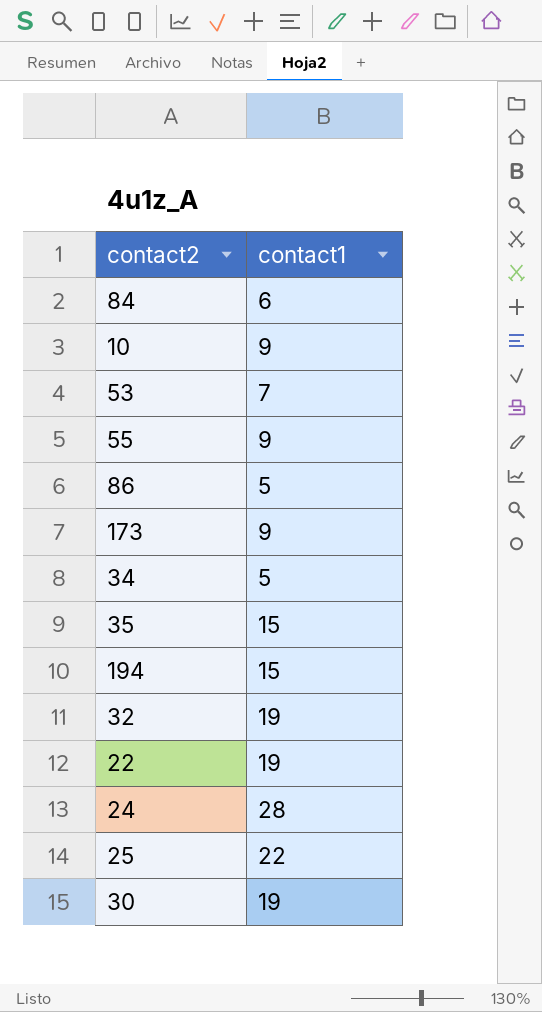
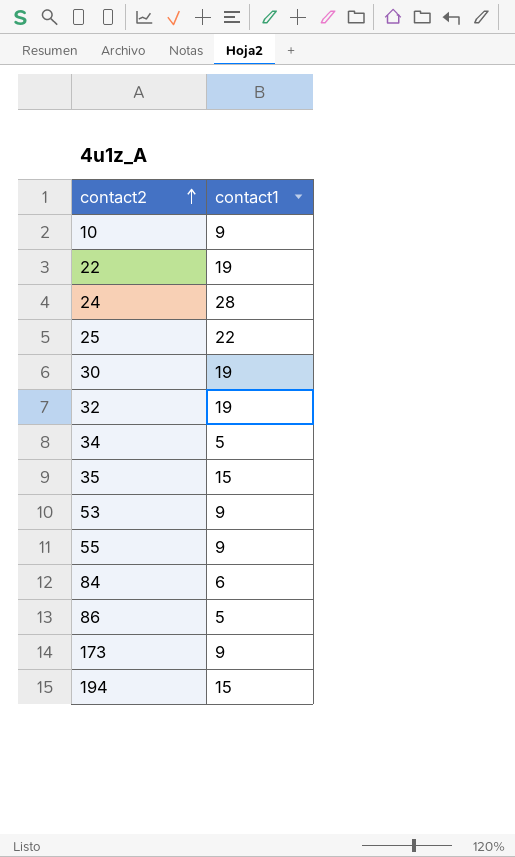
row order: none -> contact2 ascending
53 | contact1: 7 -> 9

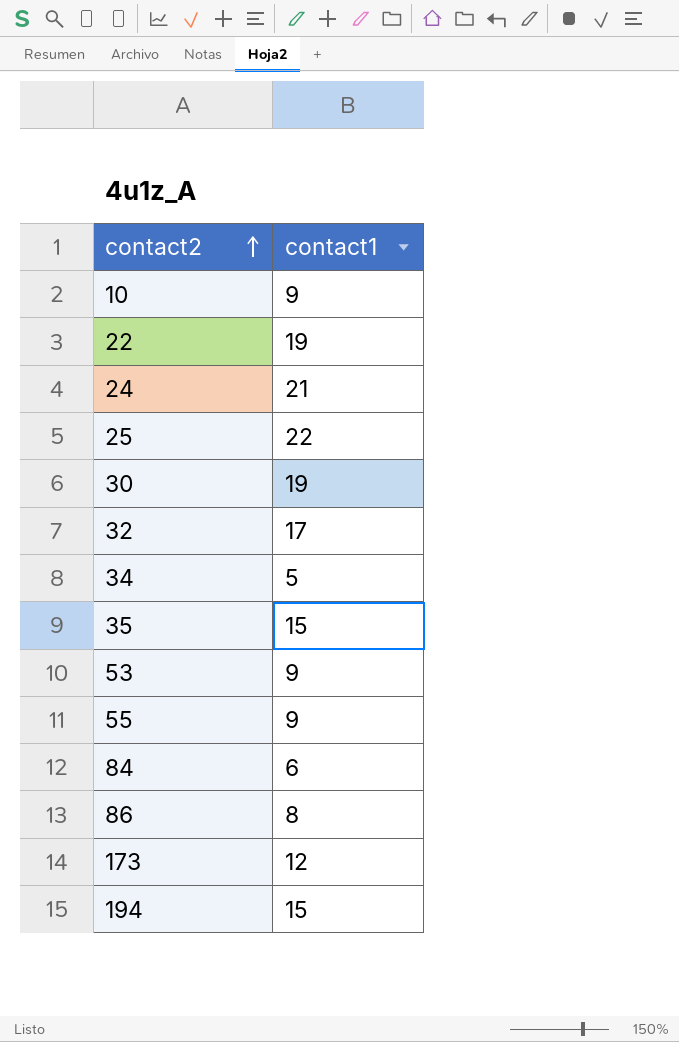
24 | contact1: 28 -> 21
32 | contact1: 19 -> 17
86 | contact1: 5 -> 8
173 | contact1: 9 -> 12

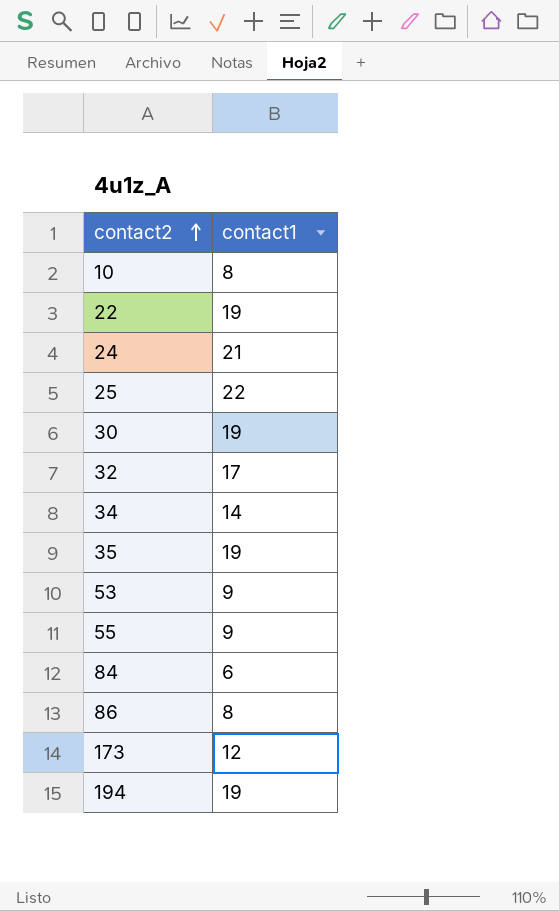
10 | contact1: 9 -> 8
34 | contact1: 5 -> 14
35 | contact1: 15 -> 19
194 | contact1: 15 -> 19

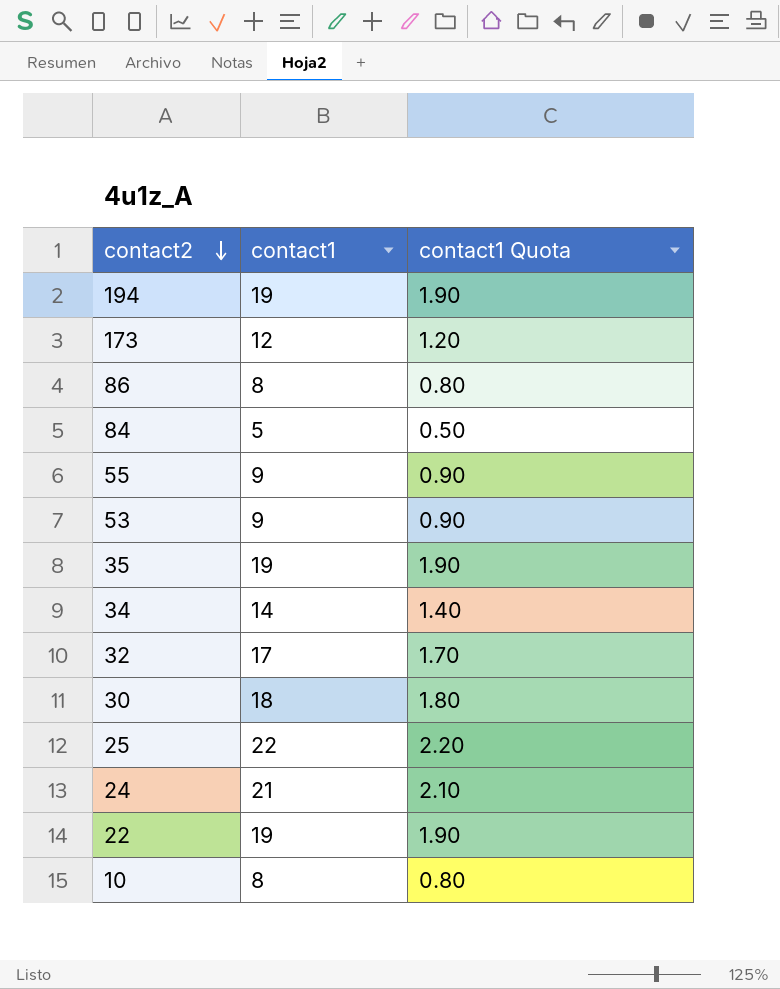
row order: contact2 ascending -> contact2 descending
column contact1 Quota | formula: none -> [contact1] * 0.1
84 | contact1: 6 -> 5
30 | contact1: 19 -> 18

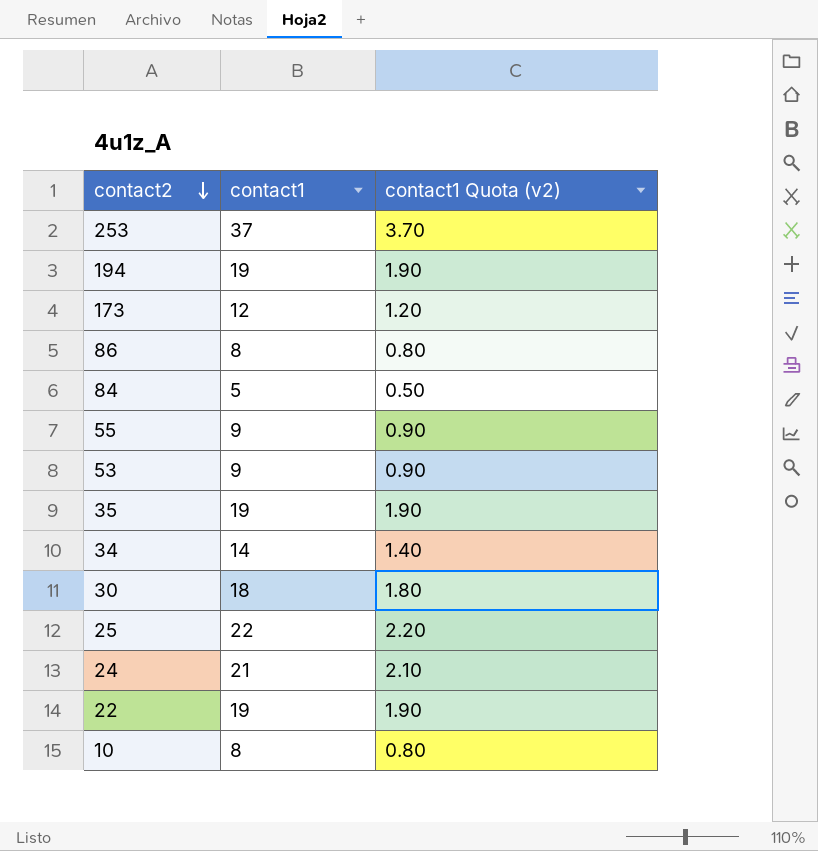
column name: contact1 Quota -> contact1 Quota (v2)
row 32: 17 | 1.70 -> none
row 253: none -> 37 | 3.70

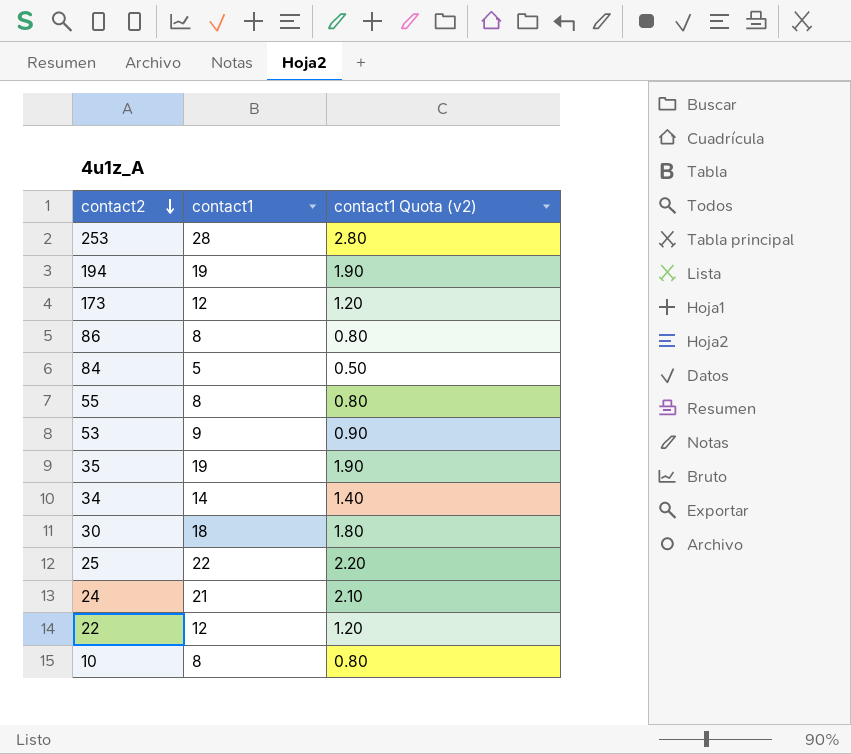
253 | contact1: 37 -> 28
253 | contact1 Quota (v2): 3.70 -> 2.80
55 | contact1: 9 -> 8
55 | contact1 Quota (v2): 0.90 -> 0.80
22 | contact1: 19 -> 12
22 | contact1 Quota (v2): 1.90 -> 1.20

